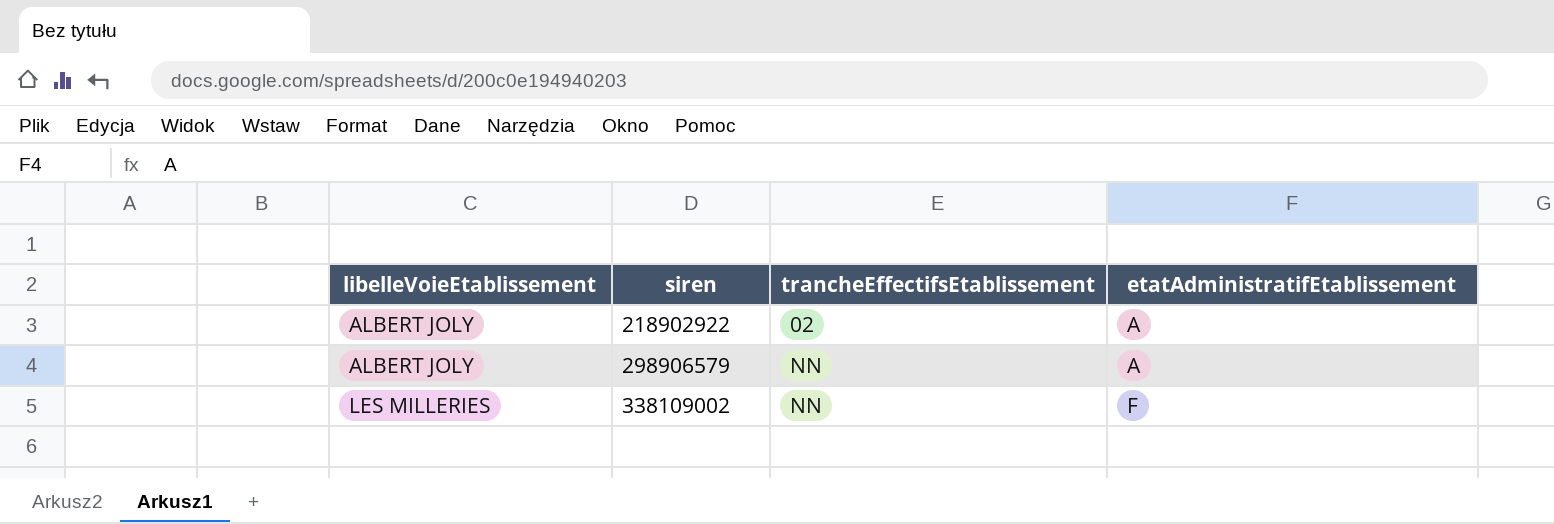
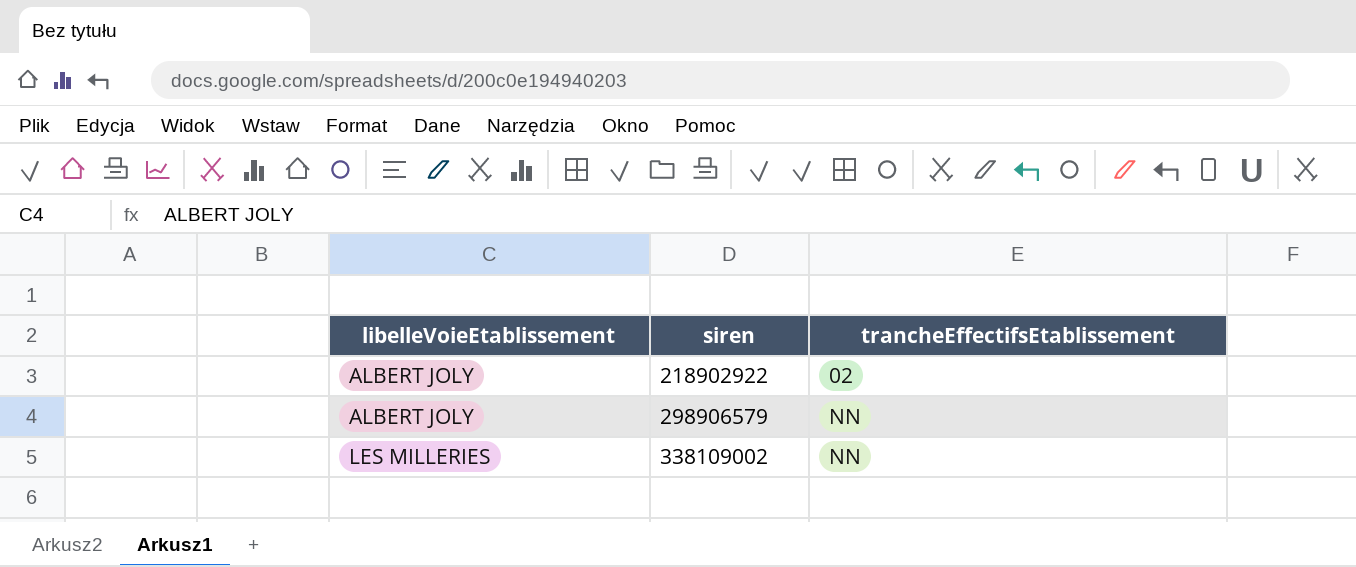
column etatAdministratifEtablissement | position: 4 -> none

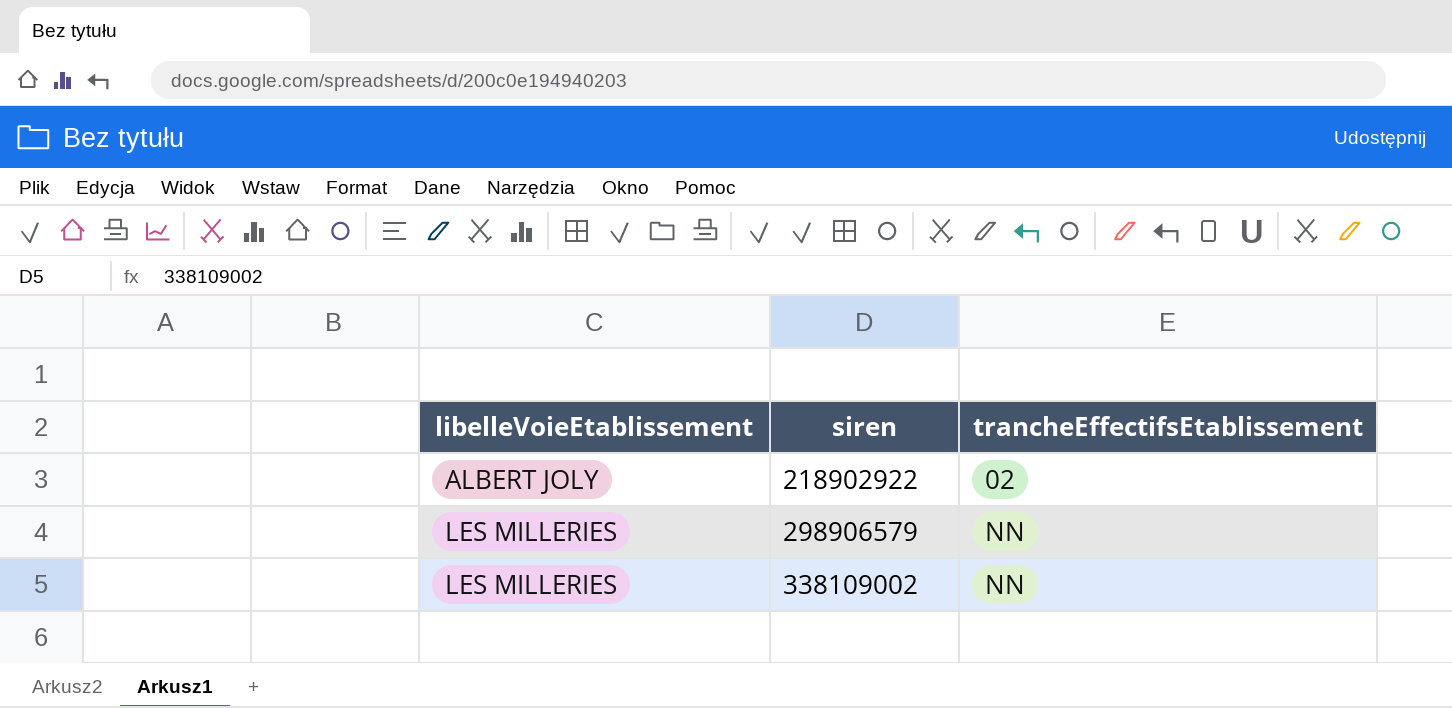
298906579 | libelleVoieEtablissement: ALBERT JOLY -> LES MILLERIES

